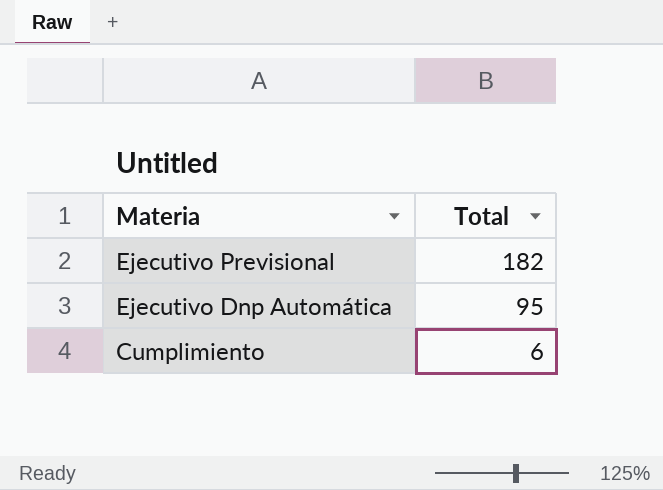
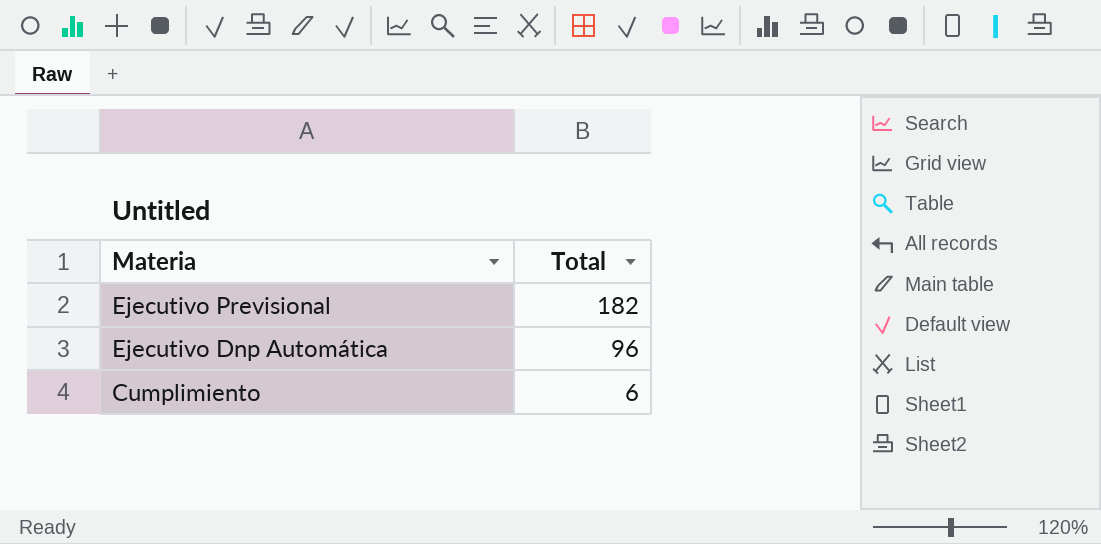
Ejecutivo Dnp Automática | Total: 95 -> 96

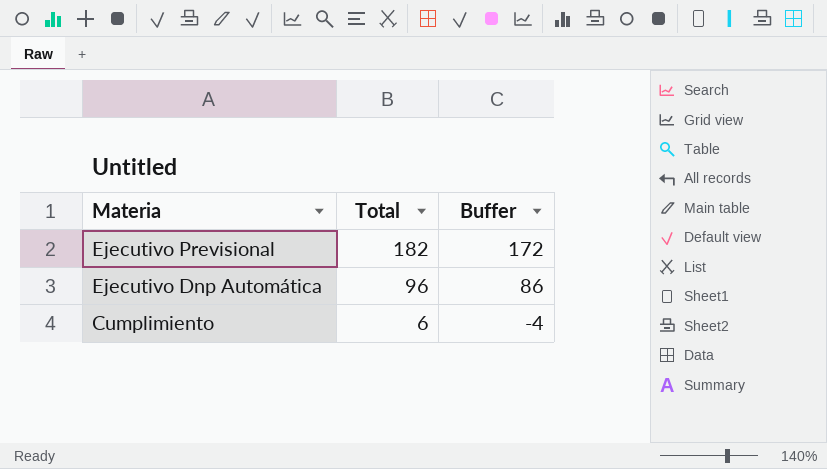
column Buffer | formula: none -> [Total] - 10

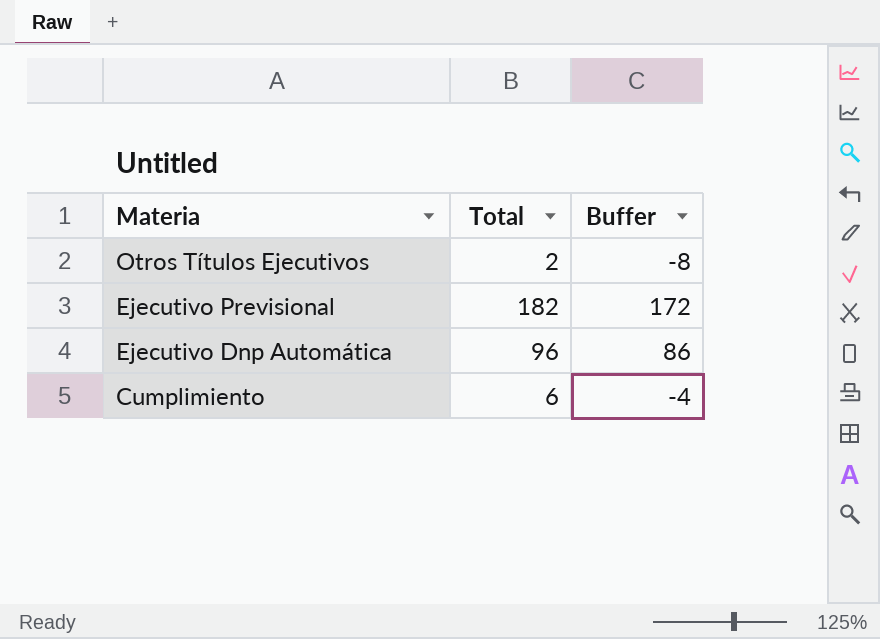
row Otros Títulos Ejecutivos: none -> 2 | -8

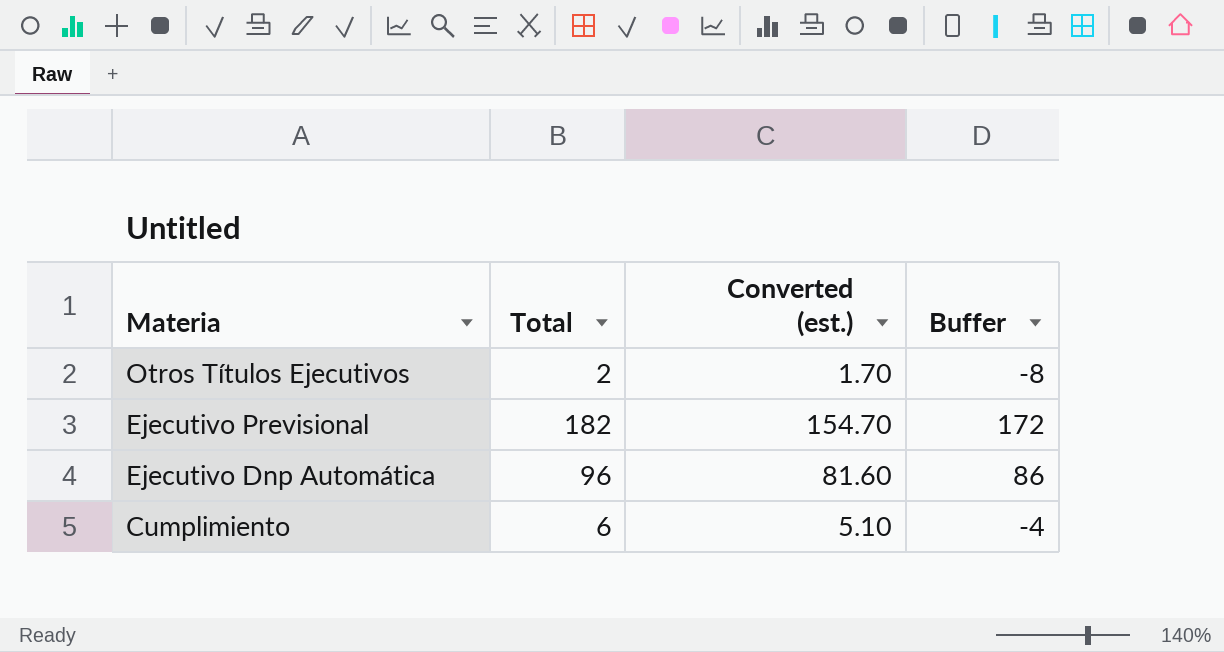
column Converted (est.) | formula: none -> [Total] * 0.85

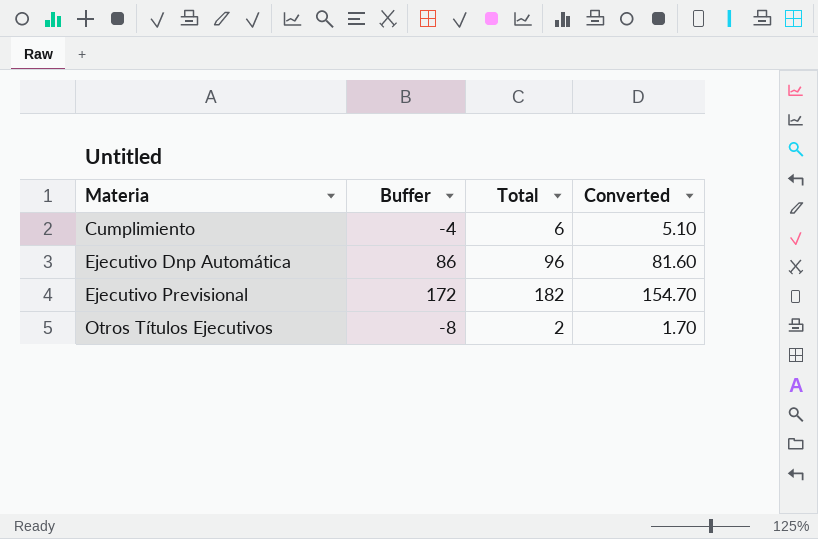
row order: Materia descending -> Materia ascending
column Buffer | position: 4 -> 2
column name: Converted (est.) -> Converted

